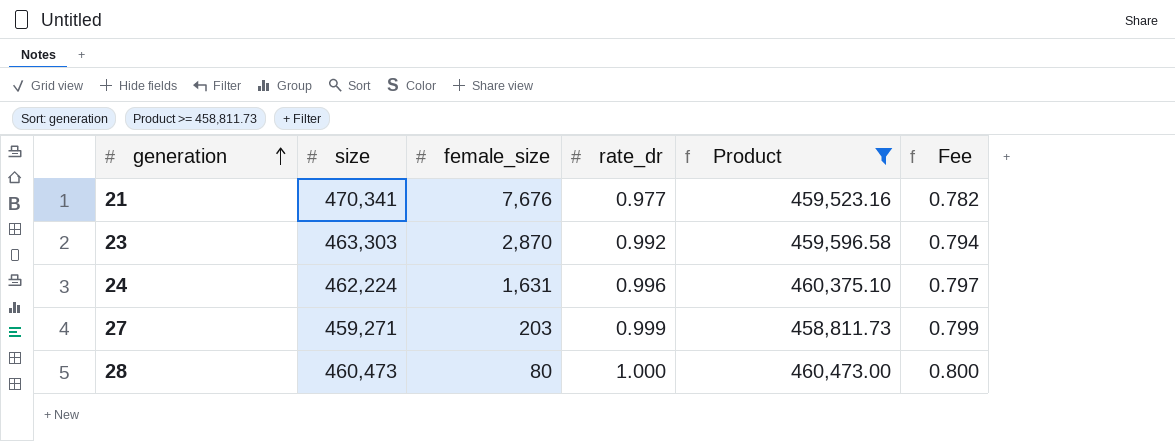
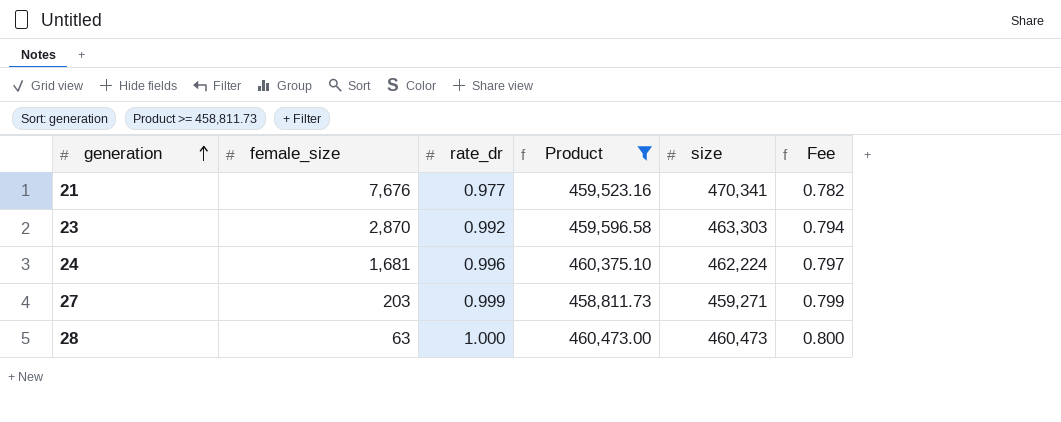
column size | position: 2 -> 5
24 | female_size: 1,631 -> 1,681
28 | female_size: 80 -> 63

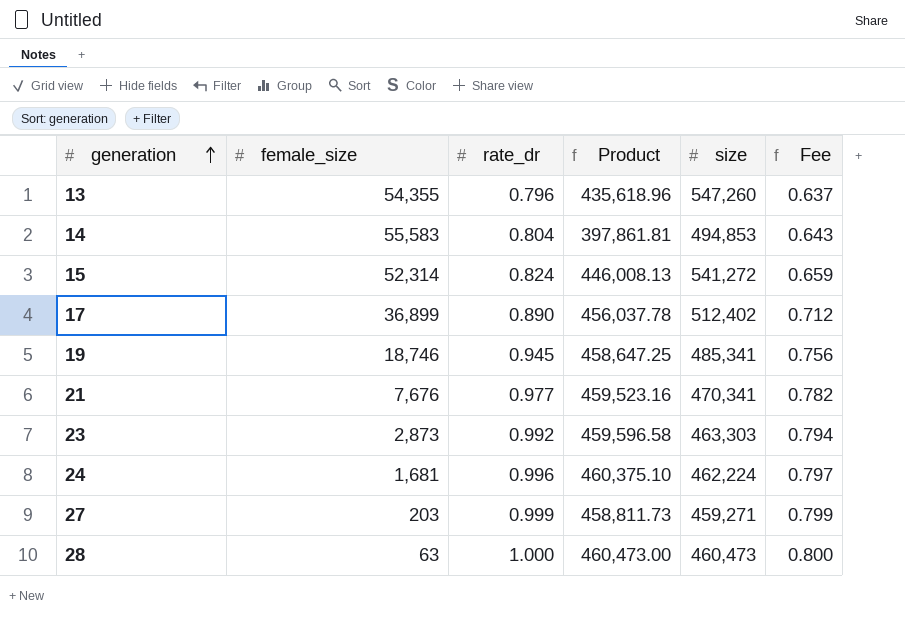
filter: Product >= 458,811.73 -> none
23 | female_size: 2,870 -> 2,873

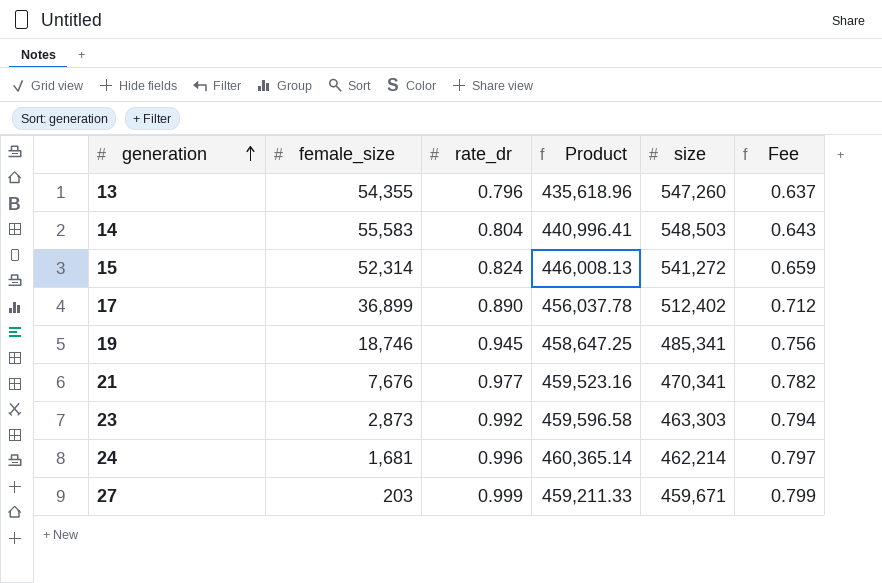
row 28: 63 | 1.000 | 460,473.00 | 460,473 | 0.800 -> none
14 | Product: 397,861.81 -> 440,996.41
14 | size: 494,853 -> 548,503
24 | Product: 460,375.10 -> 460,365.14
24 | size: 462,224 -> 462,214
27 | Product: 458,811.73 -> 459,211.33
27 | size: 459,271 -> 459,671

